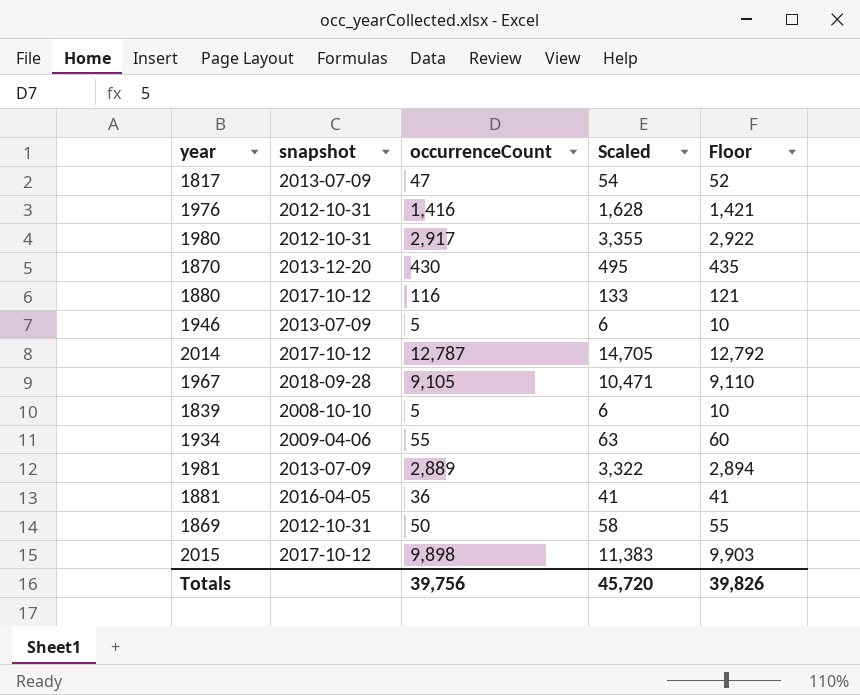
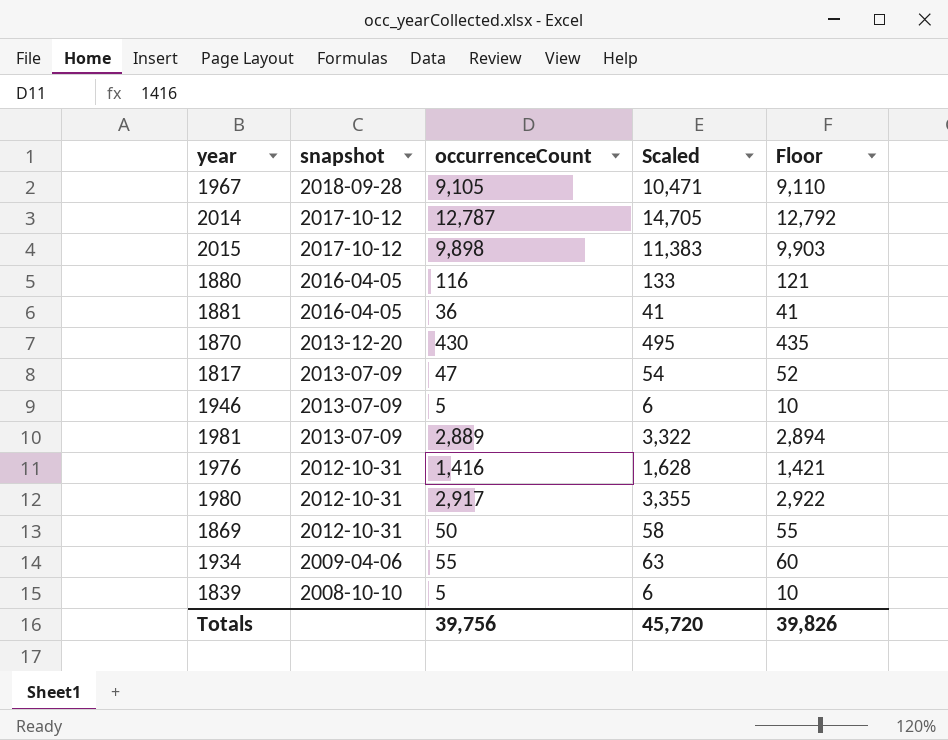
row order: none -> snapshot descending
1880 | snapshot: 2017-10-12 -> 2016-04-05

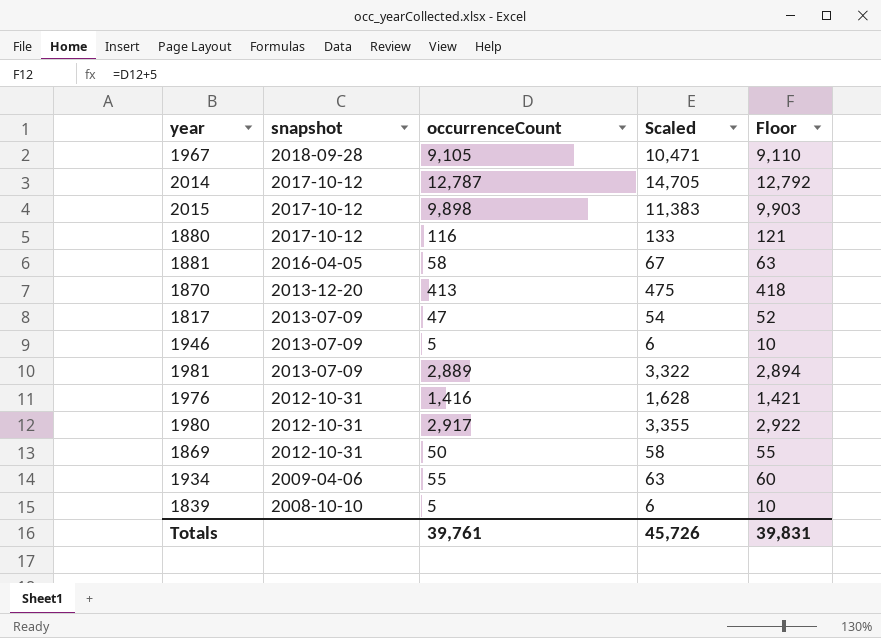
1880 | snapshot: 2016-04-05 -> 2017-10-12
1881 | occurrenceCount: 36 -> 58
1881 | Scaled: 41 -> 67
1881 | Floor: 41 -> 63
1870 | occurrenceCount: 430 -> 413
1870 | Scaled: 495 -> 475
1870 | Floor: 435 -> 418
Totals | occurrenceCount: 39,756 -> 39,761
Totals | Scaled: 45,720 -> 45,726
Totals | Floor: 39,826 -> 39,831

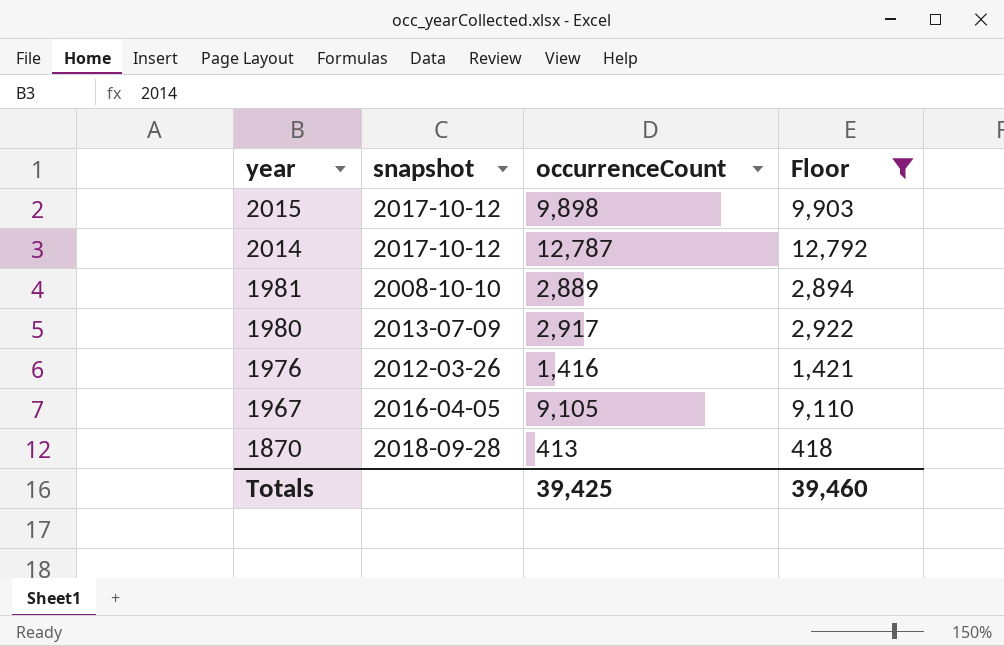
filter: none -> Floor >= 418
row order: snapshot descending -> year descending
column Scaled | formula: [occurrenceCount] * 1.15 -> none
1981 | snapshot: 2013-07-09 -> 2008-10-10
1980 | snapshot: 2012-10-31 -> 2013-07-09
1976 | snapshot: 2012-10-31 -> 2012-03-26
1967 | snapshot: 2018-09-28 -> 2016-04-05
1870 | snapshot: 2013-12-20 -> 2018-09-28
Totals | occurrenceCount: 39,761 -> 39,425
Totals | Floor: 39,831 -> 39,460

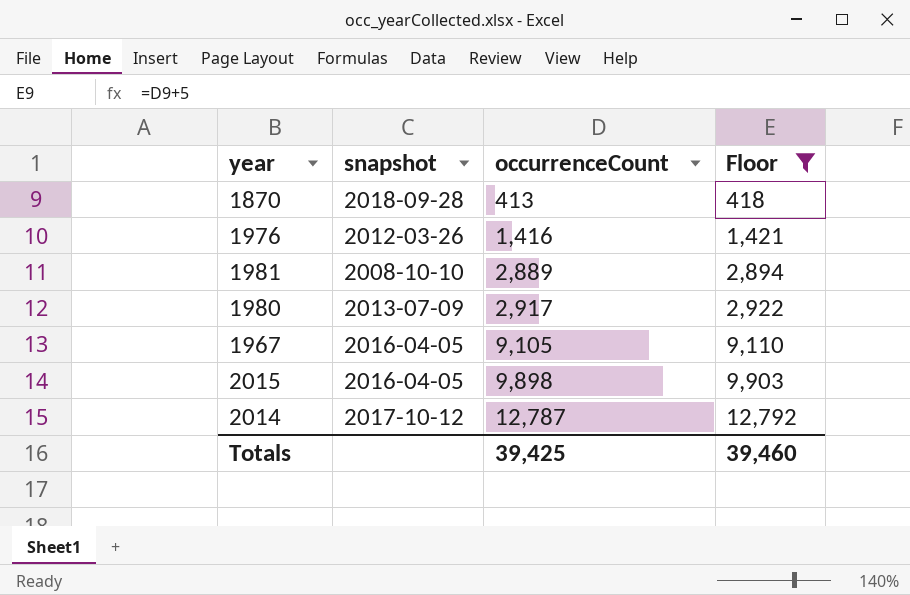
row order: year descending -> occurrenceCount ascending
2015 | snapshot: 2017-10-12 -> 2016-04-05

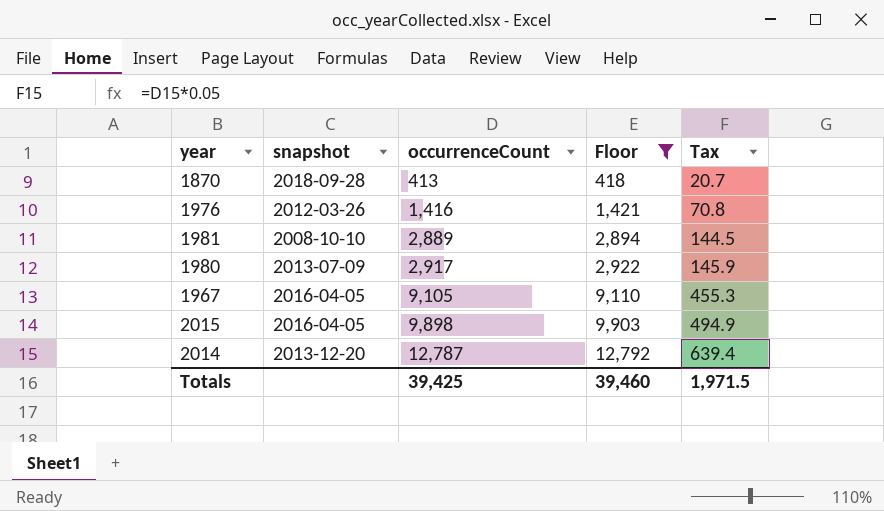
column Tax | formula: none -> [occurrenceCount] * 0.05
2014 | snapshot: 2017-10-12 -> 2013-12-20

